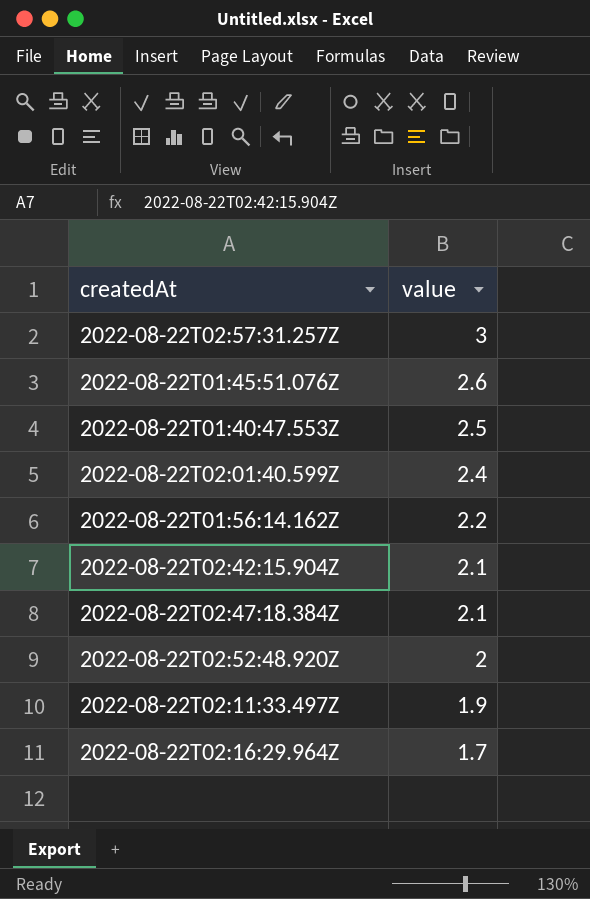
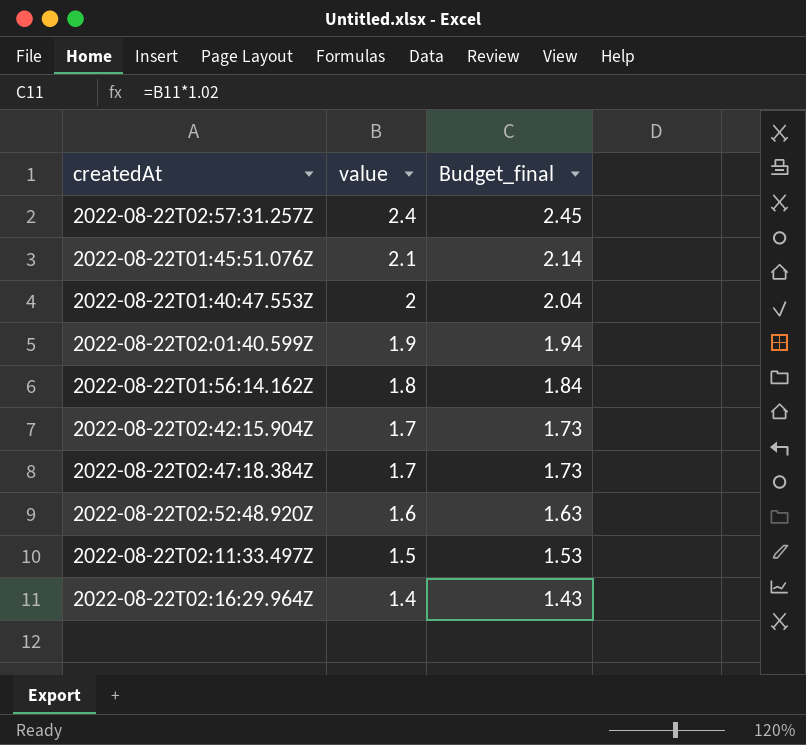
column Budget_final | formula: none -> [value] * 1.02
2022-08-22T02:57:31.257Z | value: 3 -> 2.4
2022-08-22T01:45:51.076Z | value: 2.6 -> 2.1
2022-08-22T01:40:47.553Z | value: 2.5 -> 2
2022-08-22T02:01:40.599Z | value: 2.4 -> 1.9
2022-08-22T01:56:14.162Z | value: 2.2 -> 1.8
2022-08-22T02:42:15.904Z | value: 2.1 -> 1.7
2022-08-22T02:47:18.384Z | value: 2.1 -> 1.7
2022-08-22T02:52:48.920Z | value: 2 -> 1.6
2022-08-22T02:11:33.497Z | value: 1.9 -> 1.5
2022-08-22T02:16:29.964Z | value: 1.7 -> 1.4

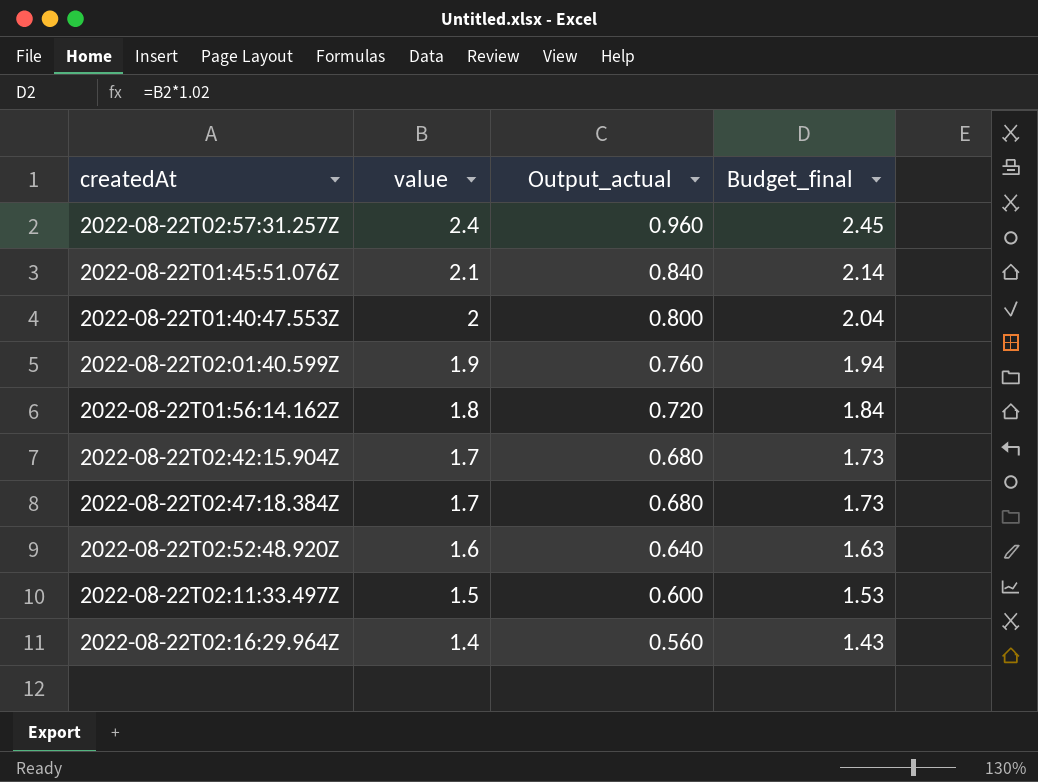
column Output_actual | formula: none -> [value] * 0.4

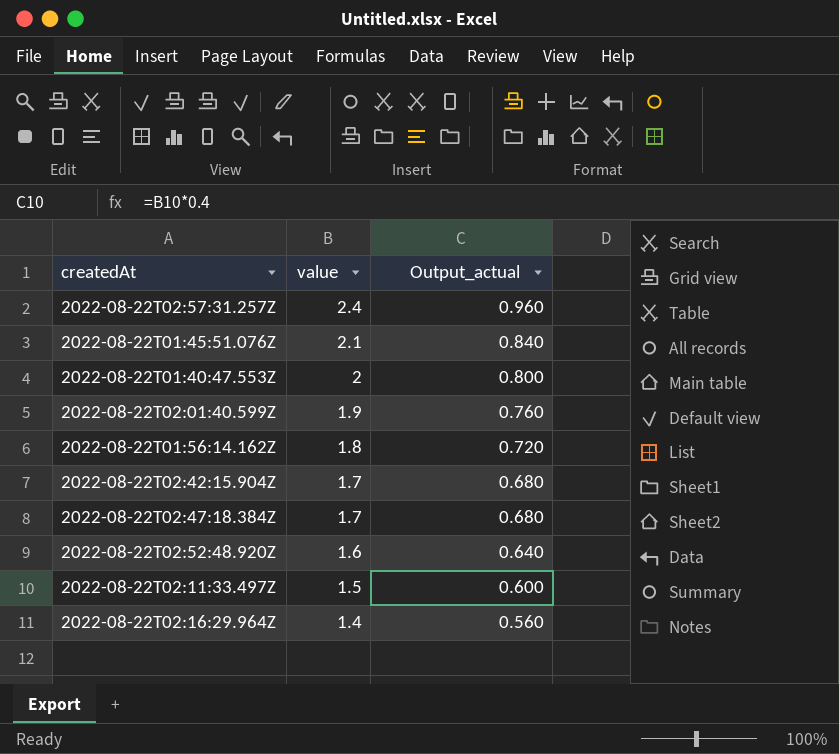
column Budget_final | formula: [value] * 1.02 -> none

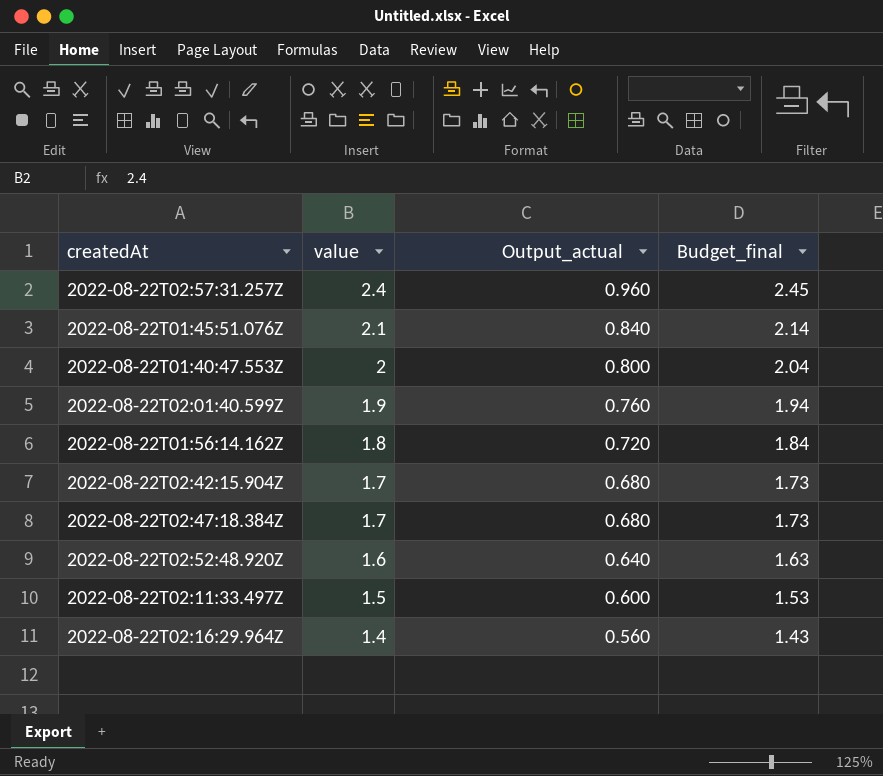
column Budget_final | formula: none -> [value] * 1.02

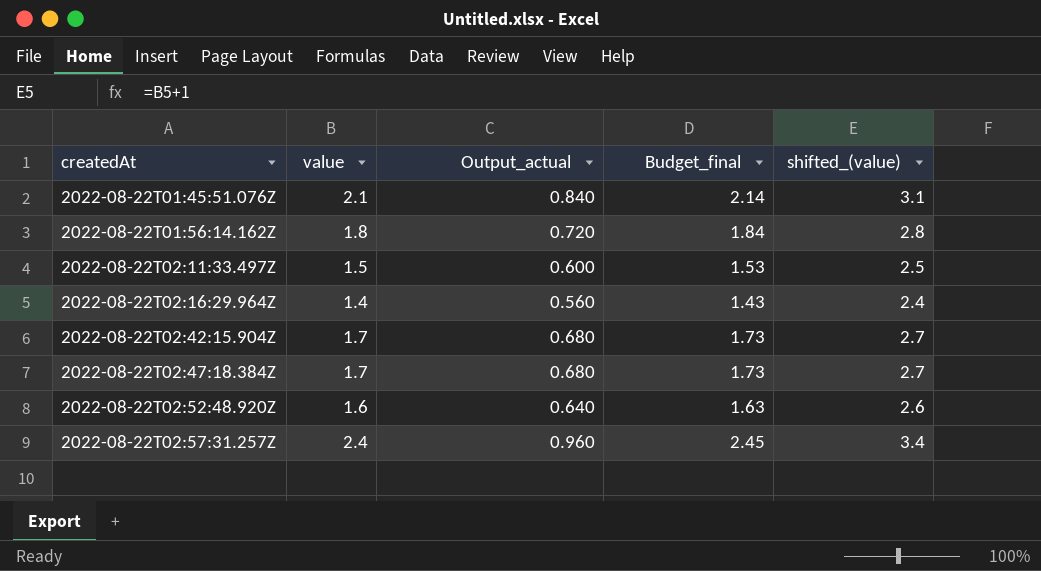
row order: value descending -> createdAt ascending
column shifted_(value) | formula: none -> [value] + 1
row 2022-08-22T01:40:47.553Z: 2 | 0.800 | 2.04 -> none
row 2022-08-22T02:01:40.599Z: 1.9 | 0.760 | 1.94 -> none

